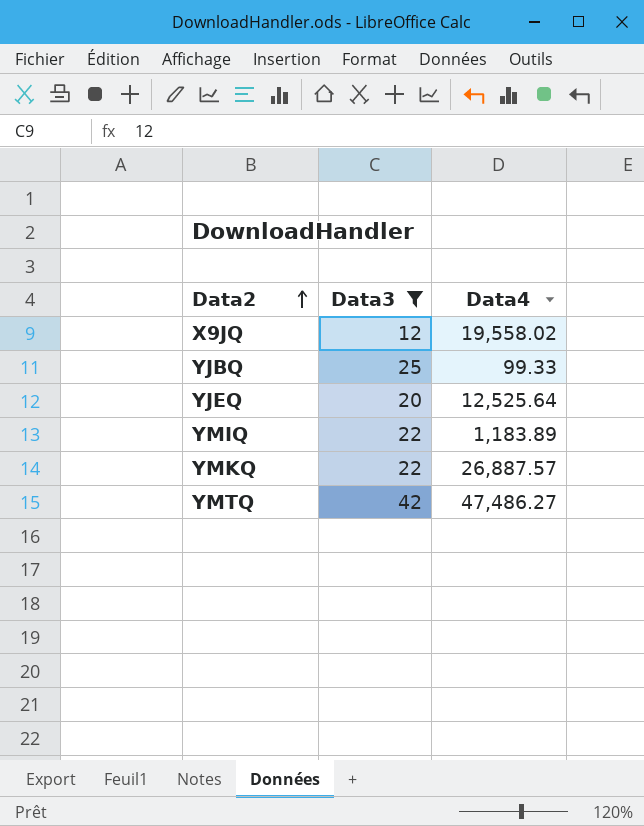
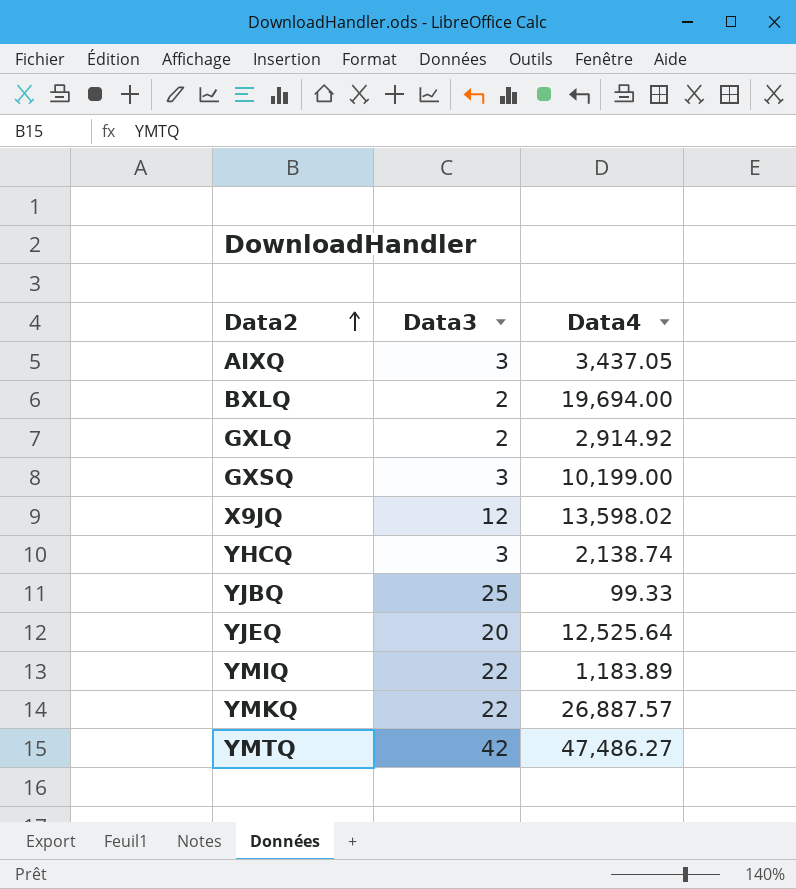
filter: Data3 >= 12 -> none
X9JQ | Data4: 19,558.02 -> 13,598.02

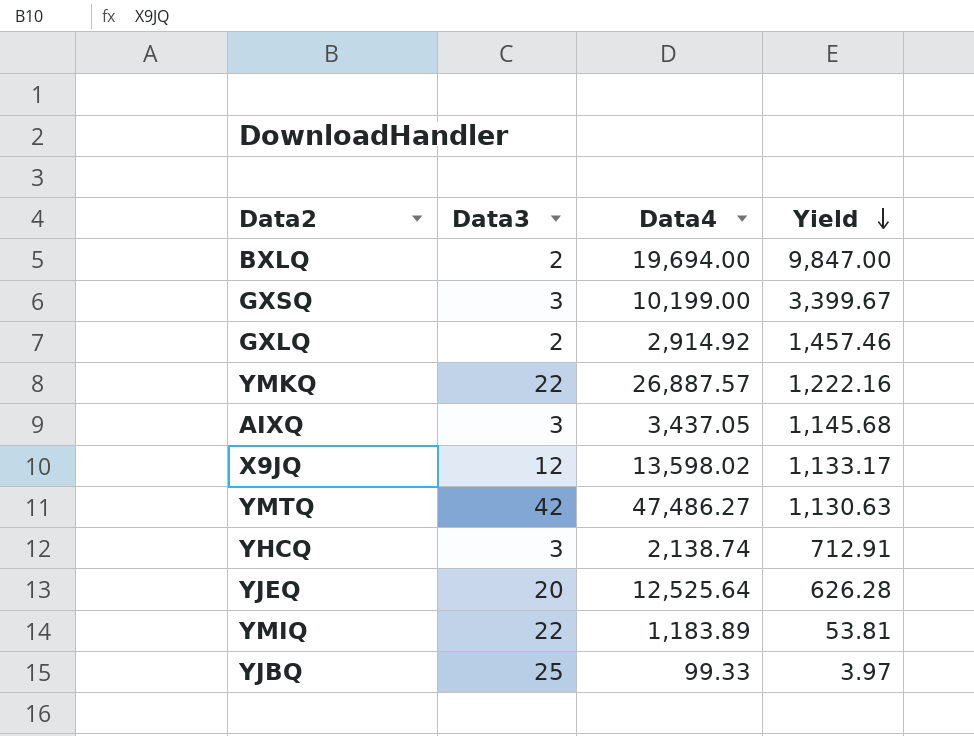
row order: Data2 ascending -> Yield descending
column Yield | formula: none -> [Data4] / [Data3]

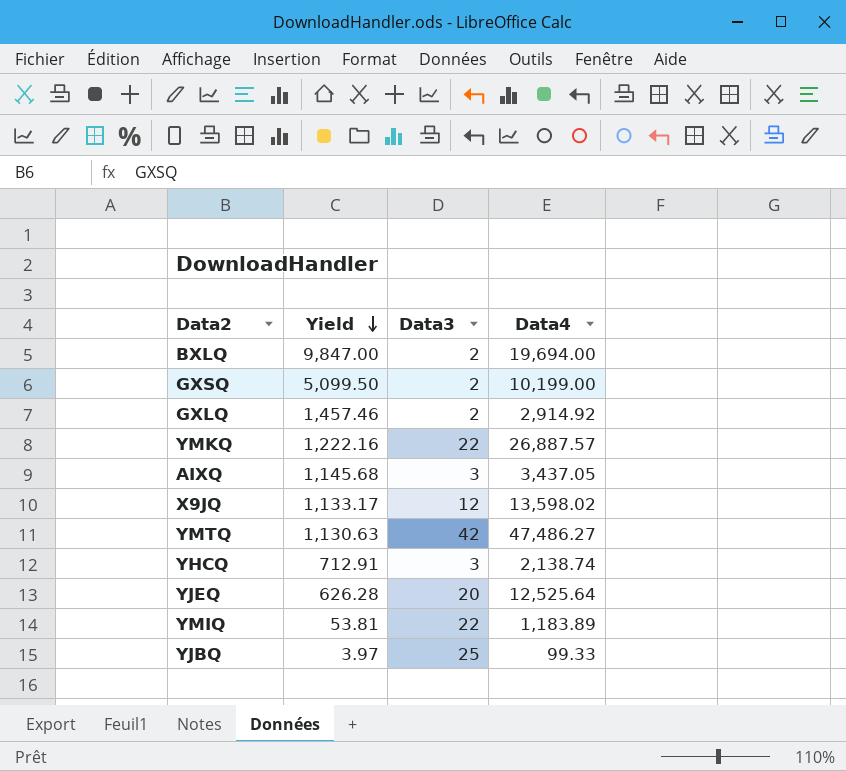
column Yield | position: 4 -> 2
GXSQ | Yield: 3,399.67 -> 5,099.50
GXSQ | Data3: 3 -> 2

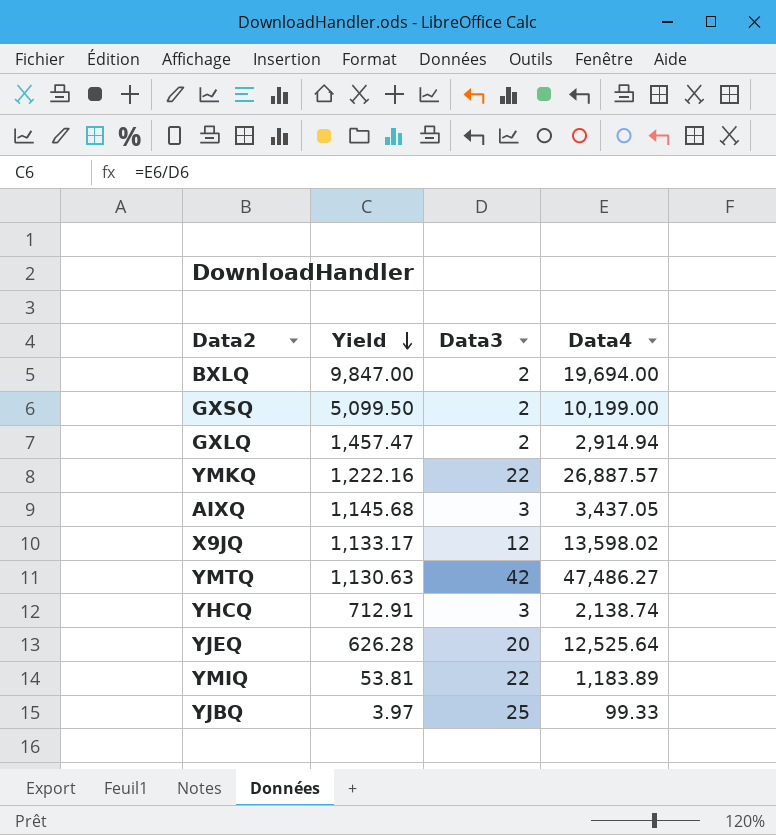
GXLQ | Yield: 1,457.46 -> 1,457.47
GXLQ | Data4: 2,914.92 -> 2,914.94

